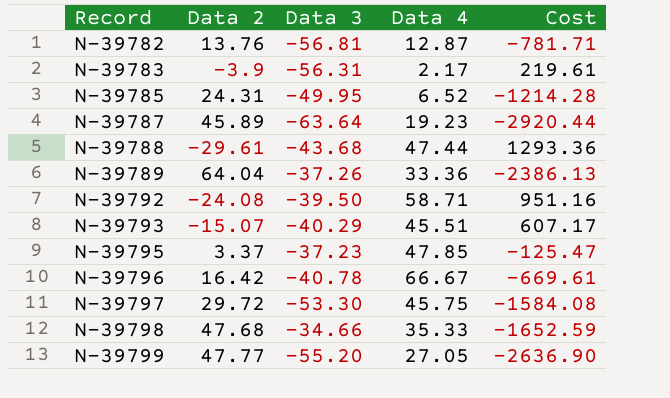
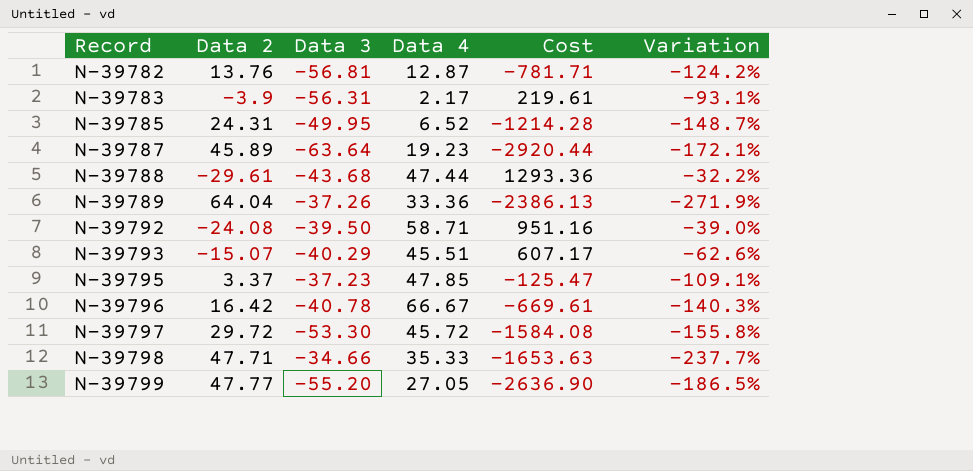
column Variation | formula: none -> ([Data 2] - [Data 3]) / [Data 3]
N-39797 | Data 4: 45.75 -> 45.72
N-39798 | Data 2: 47.68 -> 47.71
N-39798 | Cost: -1652.59 -> -1653.63

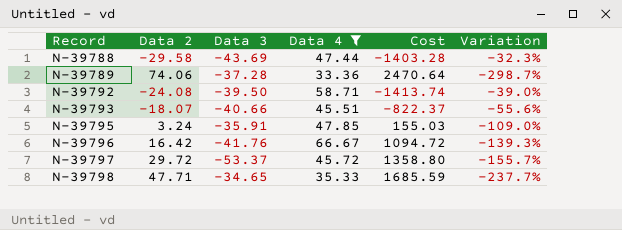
filter: none -> Data 4 >= 33.36
column Cost | formula: [Data 2] * [Data 3] -> [Data 2] * [Data 4]
N-39788 | Data 2: -29.61 -> -29.58
N-39788 | Data 3: -43.68 -> -43.69
N-39788 | Variation: -32.2% -> -32.3%
N-39789 | Data 2: 64.04 -> 74.06
N-39789 | Data 3: -37.26 -> -37.28
N-39789 | Variation: -271.9% -> -298.7%
N-39793 | Data 2: -15.07 -> -18.07
N-39793 | Data 3: -40.29 -> -40.66
N-39793 | Variation: -62.6% -> -55.6%
N-39795 | Data 2: 3.37 -> 3.24
N-39795 | Data 3: -37.23 -> -35.91
N-39795 | Variation: -109.1% -> -109.0%
N-39796 | Data 3: -40.78 -> -41.76
N-39796 | Variation: -140.3% -> -139.3%
N-39797 | Data 3: -53.30 -> -53.37
N-39797 | Variation: -155.8% -> -155.7%
N-39798 | Data 3: -34.66 -> -34.65

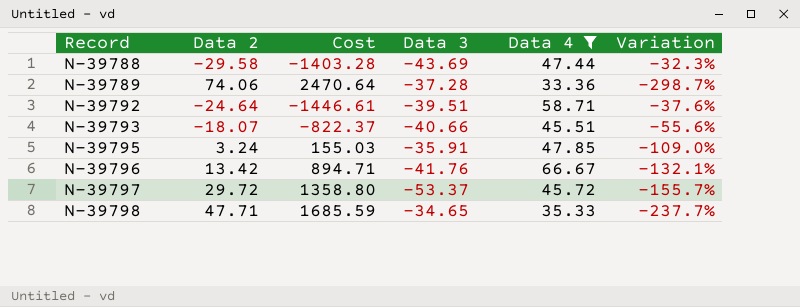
column Cost | position: 5 -> 3
N-39792 | Data 2: -24.08 -> -24.64
N-39792 | Cost: -1413.74 -> -1446.61
N-39792 | Data 3: -39.50 -> -39.51
N-39792 | Variation: -39.0% -> -37.6%
N-39796 | Data 2: 16.42 -> 13.42
N-39796 | Cost: 1094.72 -> 894.71
N-39796 | Variation: -139.3% -> -132.1%

